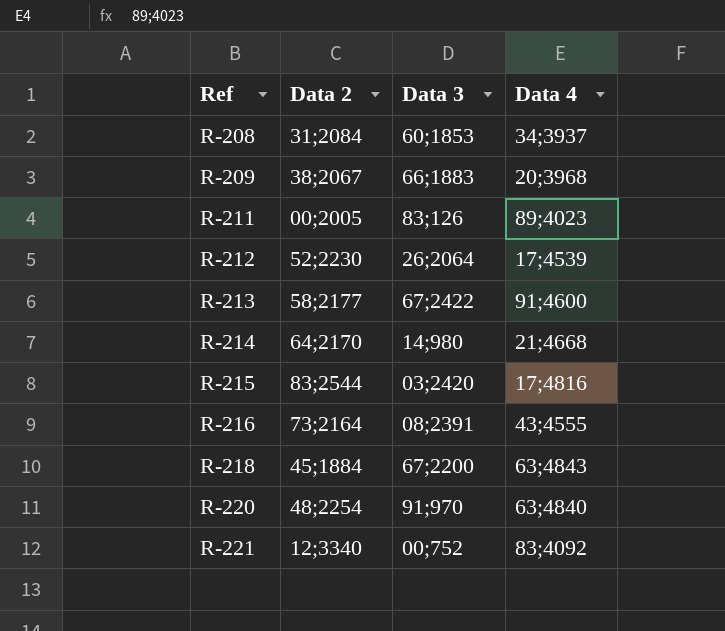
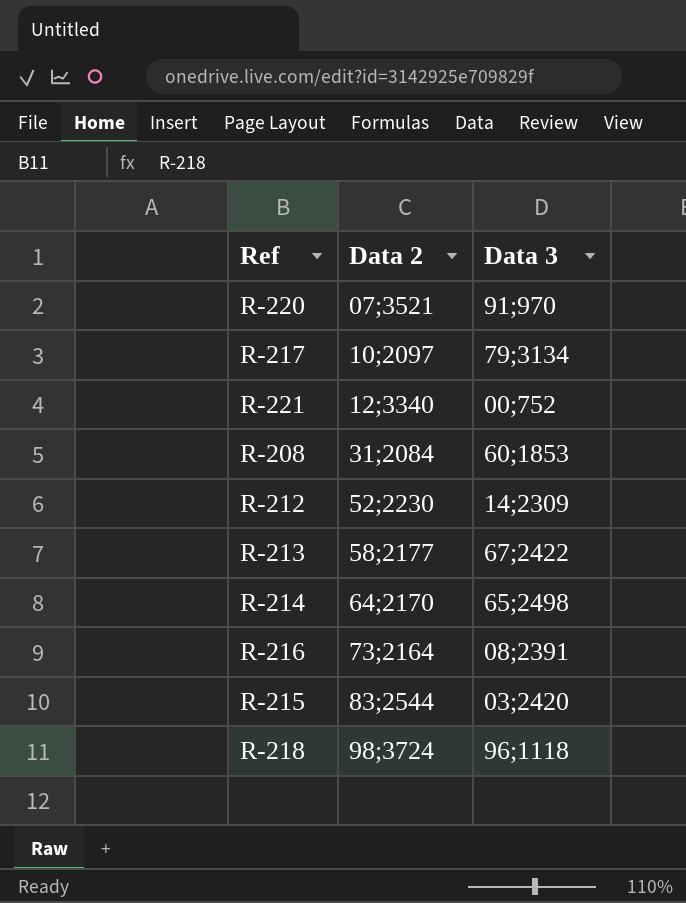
row order: Ref ascending -> Data 2 ascending
column Data 4 | position: 4 -> none
row R-209: 38;2067 | 66;1883 | 20;3968 -> none
row R-211: 00;2005 | 83;126 | 89;4023 -> none
R-220 | Data 2: 48;2254 -> 07;3521
row R-217: none -> 10;2097 | 79;3134
R-212 | Data 3: 26;2064 -> 14;2309
R-214 | Data 3: 14;980 -> 65;2498
R-218 | Data 2: 45;1884 -> 98;3724
R-218 | Data 3: 67;2200 -> 96;1118

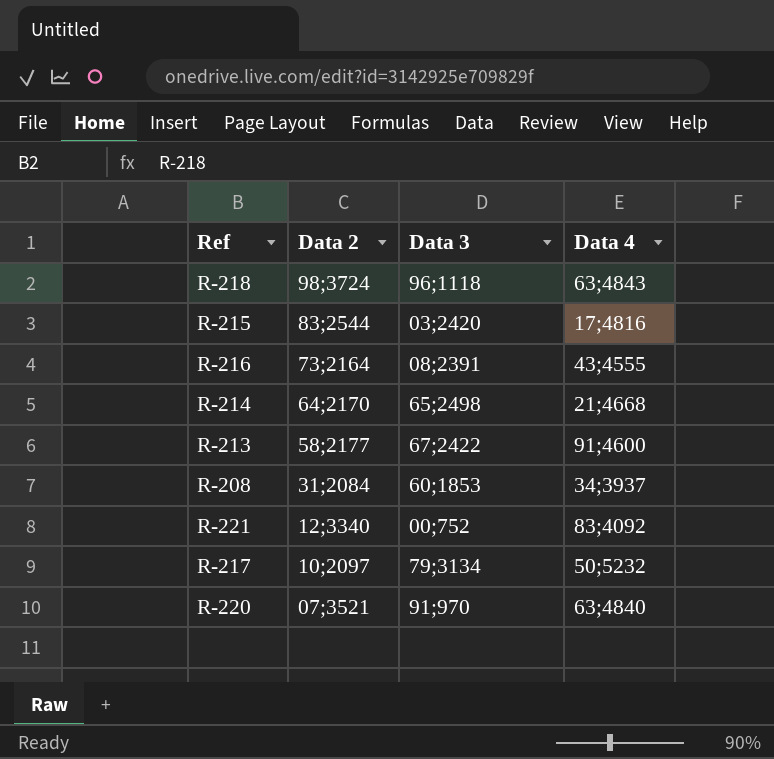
row order: Data 2 ascending -> Data 2 descending
column Data 4 | position: none -> 4
row R-212: 52;2230 | 14;2309 -> none

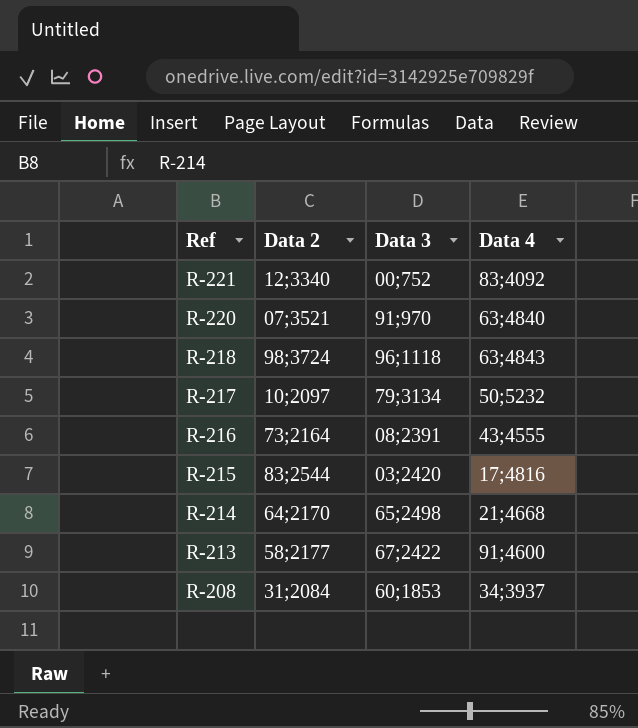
row order: Data 2 descending -> Ref descending

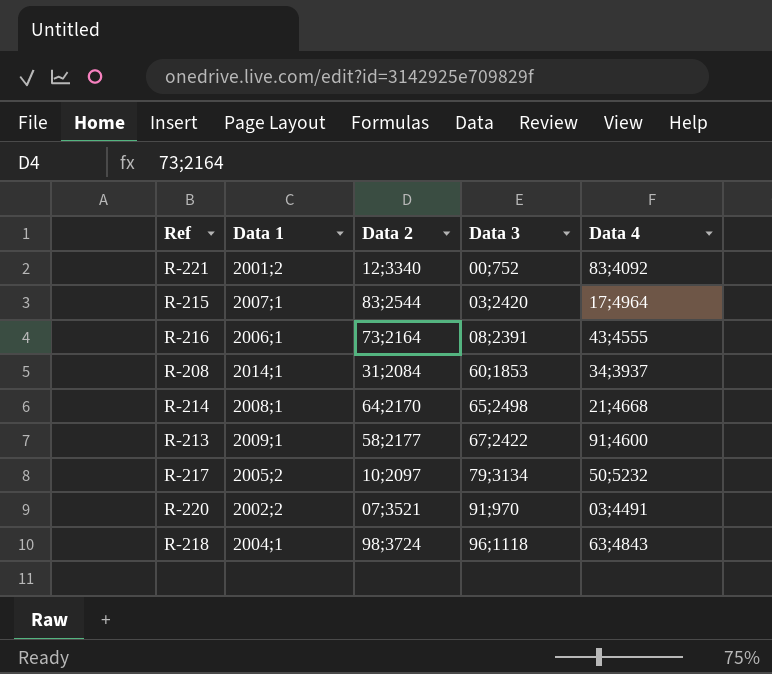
row order: Ref descending -> Data 3 ascending
column Data 1 | position: none -> 2
R-215 | Data 4: 17;4816 -> 17;4964
R-220 | Data 4: 63;4840 -> 03;4491

